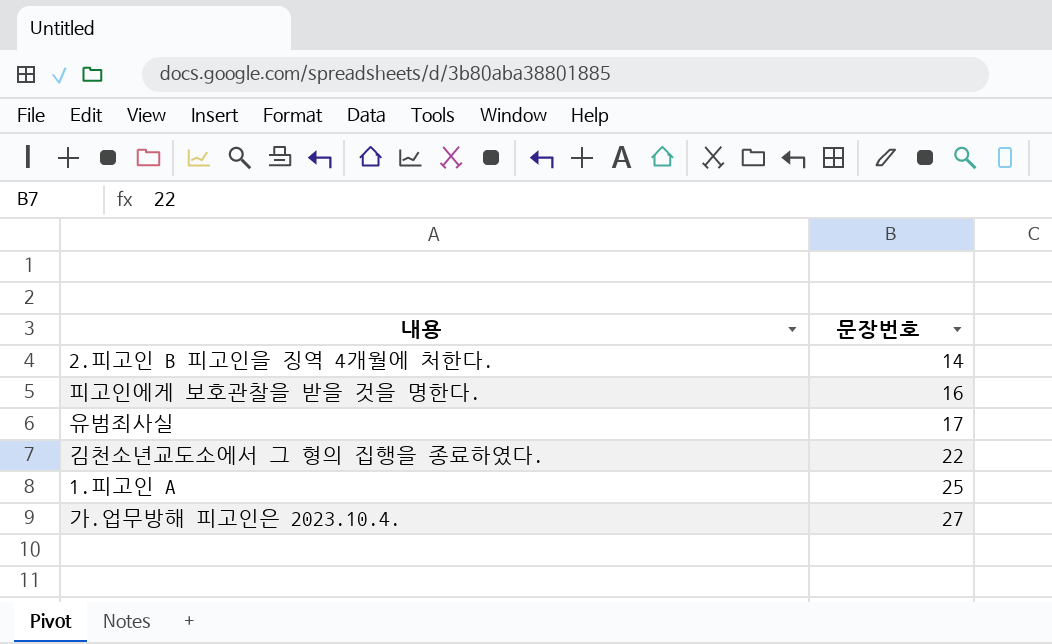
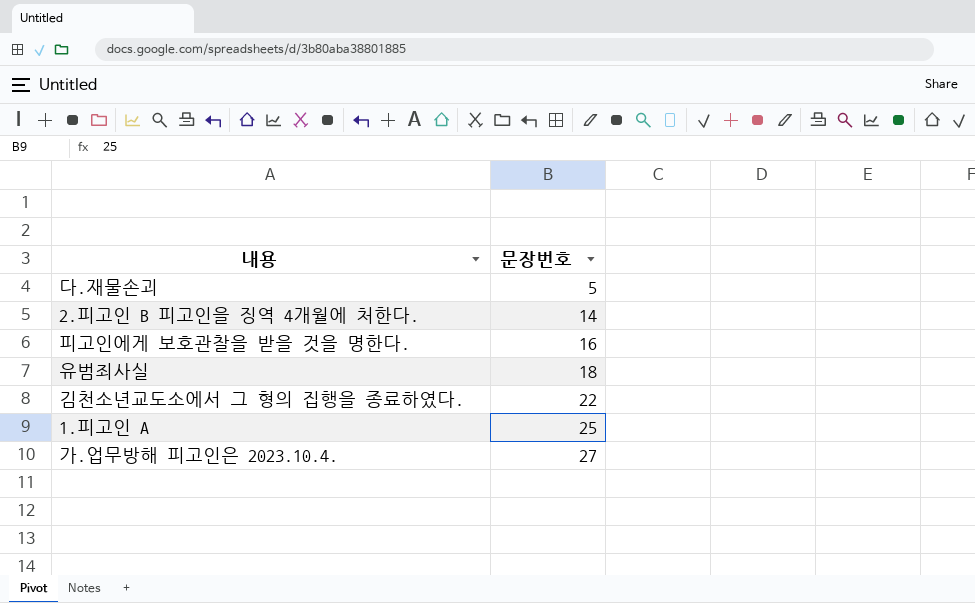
row 다.재물손괴: none -> 5
유범죄사실 | 문장번호: 17 -> 18

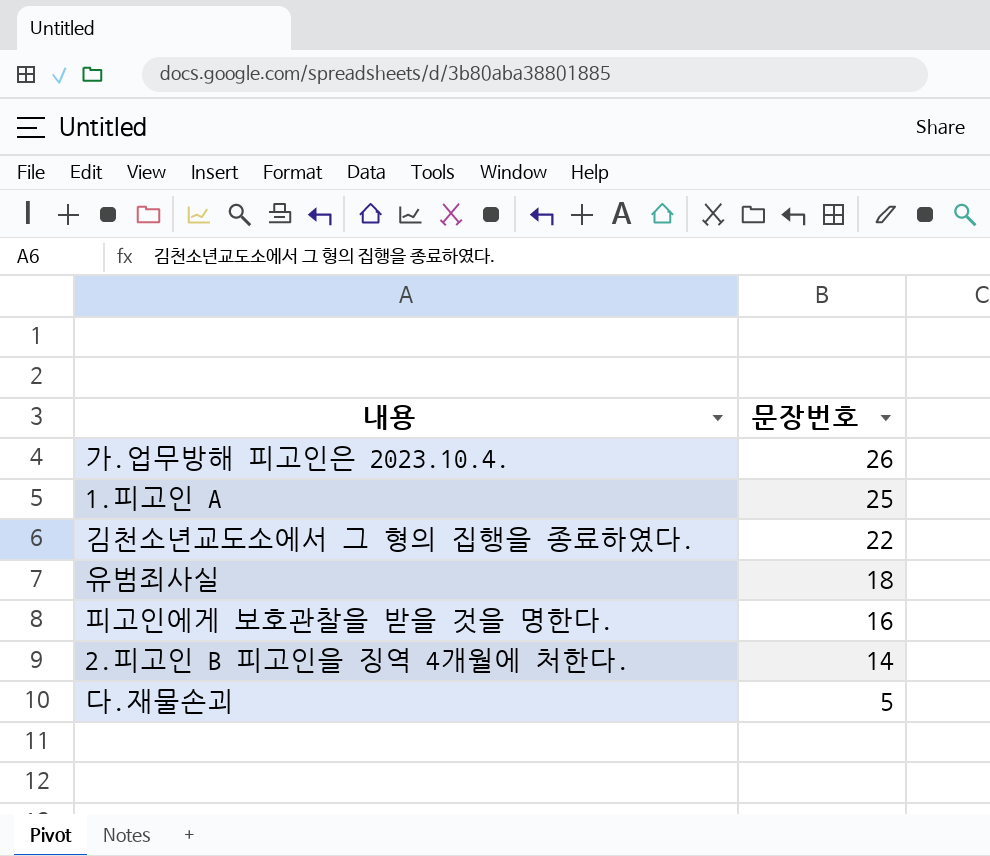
row order: 문장번호 ascending -> 문장번호 descending
가.업무방해 피고인은 2023.10.4. | 문장번호: 27 -> 26

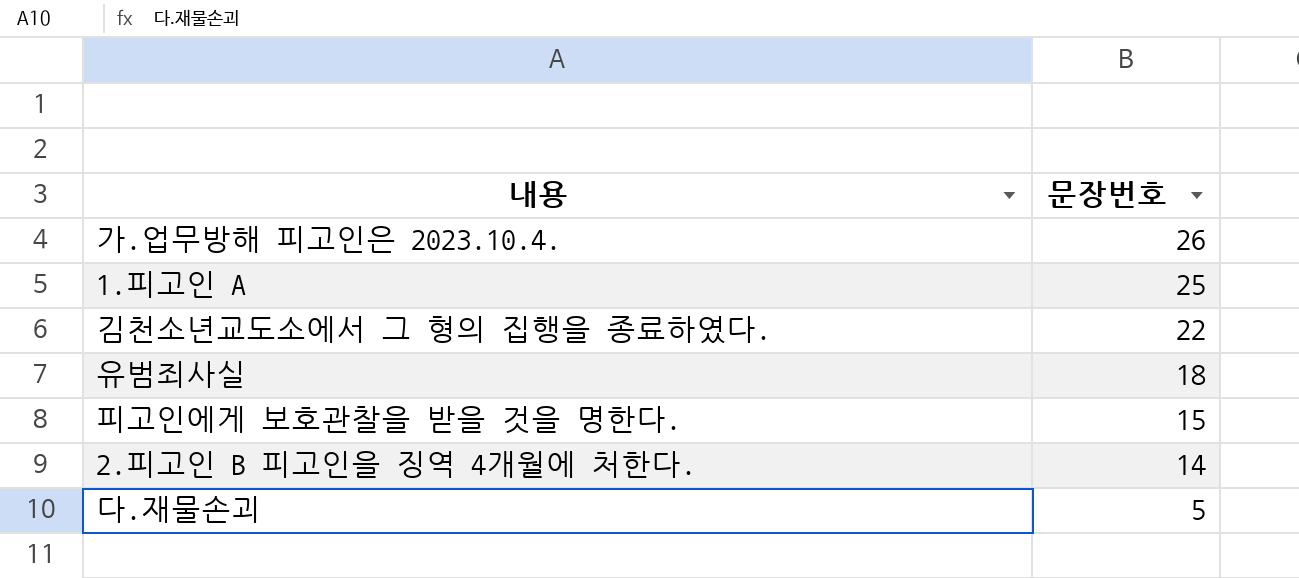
피고인에게 보호관찰을 받을 것을 명한다. | 문장번호: 16 -> 15

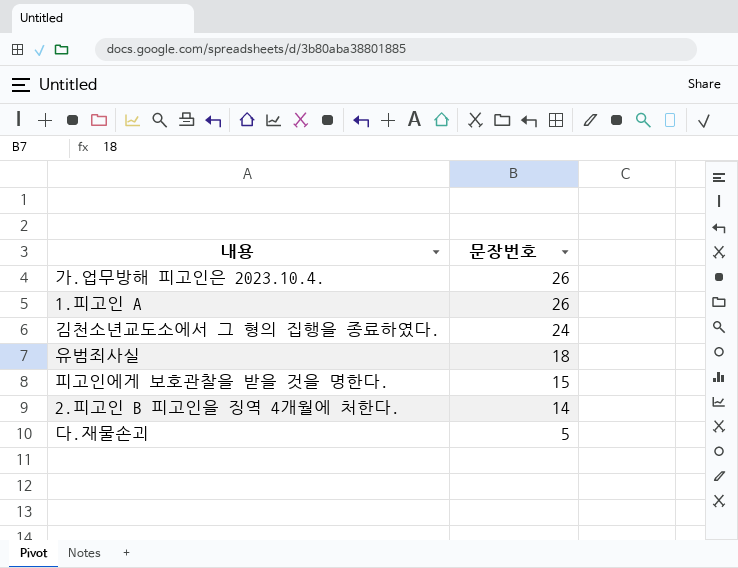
1.피고인 A | 문장번호: 25 -> 26
김천소년교도소에서 그 형의 집행을 종료하였다. | 문장번호: 22 -> 24

